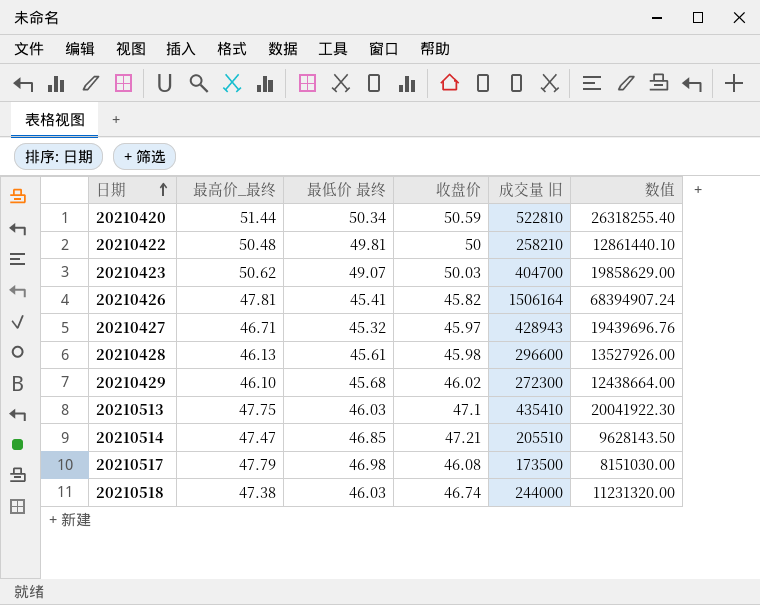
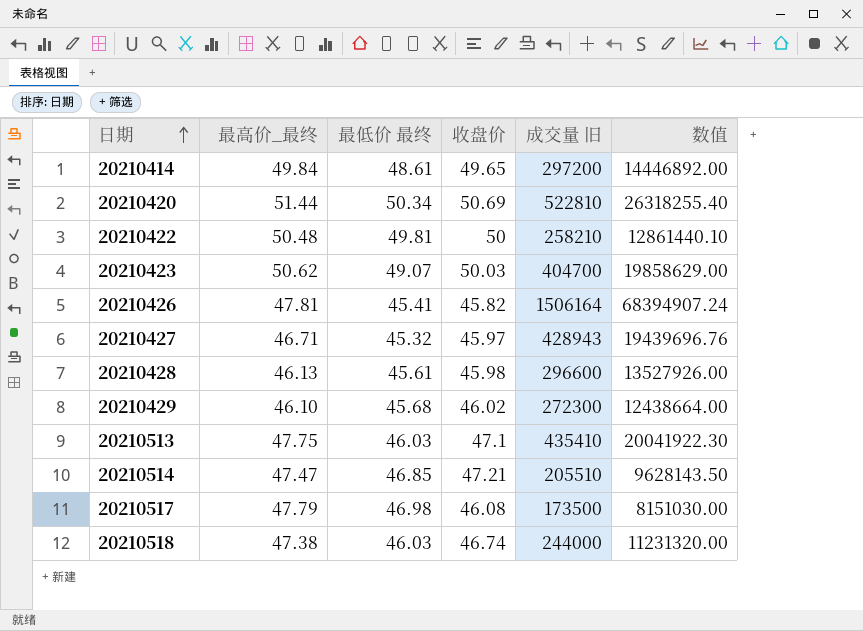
row 20210414: none -> 49.84 | 48.61 | 49.65 | 297200 | 14446892.00
20210420 | 收盘价: 50.59 -> 50.69

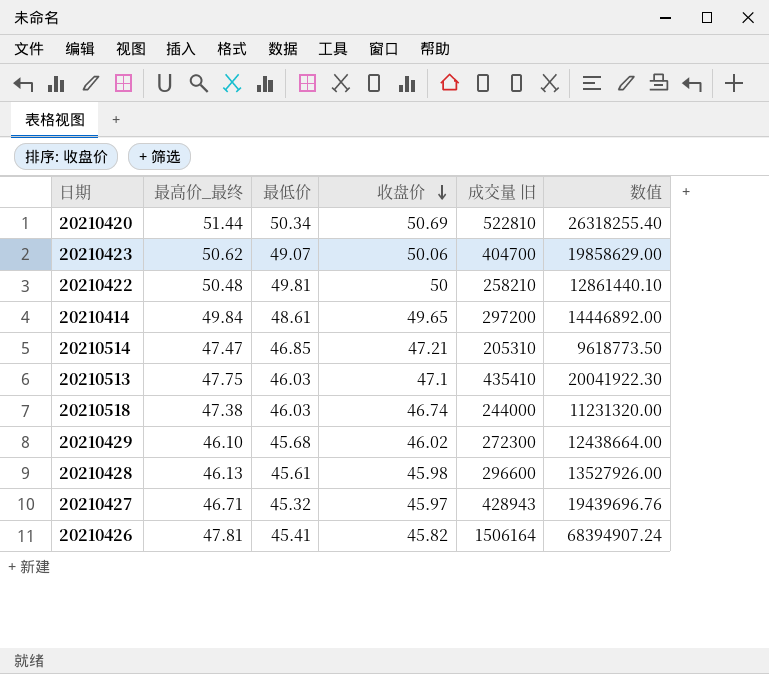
row order: 日期 ascending -> 收盘价 descending
column name: 最低价 最终 -> 最低价
row 20210517: 47.79 | 46.98 | 46.08 | 173500 | 8151030.00 -> none
20210423 | 收盘价: 50.03 -> 50.06
20210514 | 成交量 旧: 205510 -> 205310
20210514 | 数值: 9628143.50 -> 9618773.50

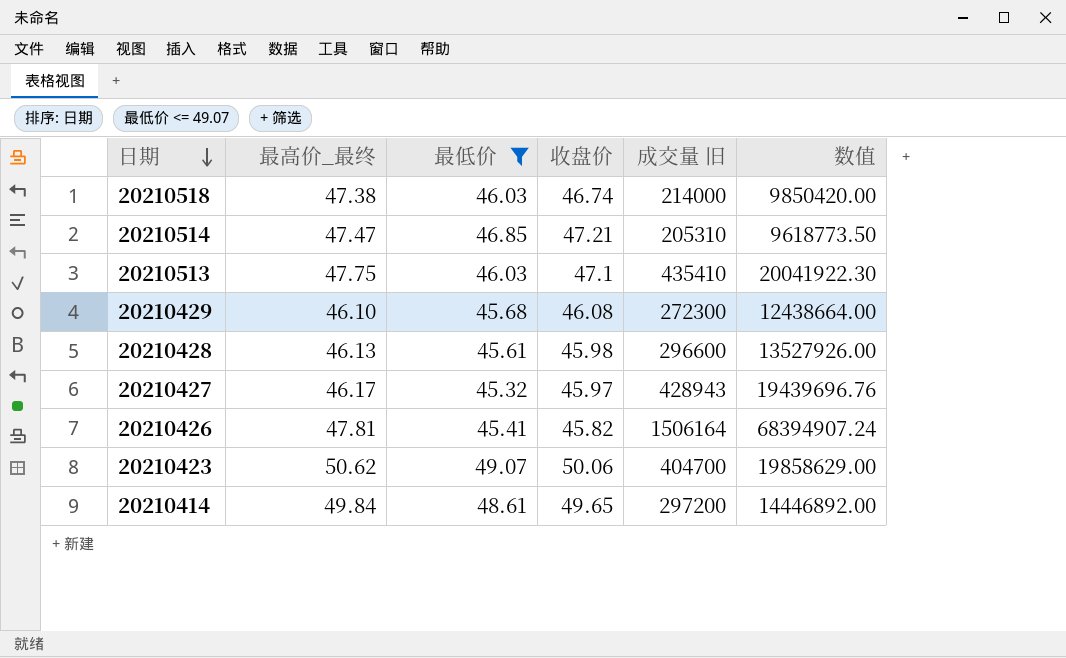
filter: none -> 最低价 <= 49.07
row order: 收盘价 descending -> 日期 descending
20210518 | 成交量 旧: 244000 -> 214000
20210518 | 数值: 11231320.00 -> 9850420.00
20210429 | 收盘价: 46.02 -> 46.08
20210427 | 最高价_最终: 46.71 -> 46.17

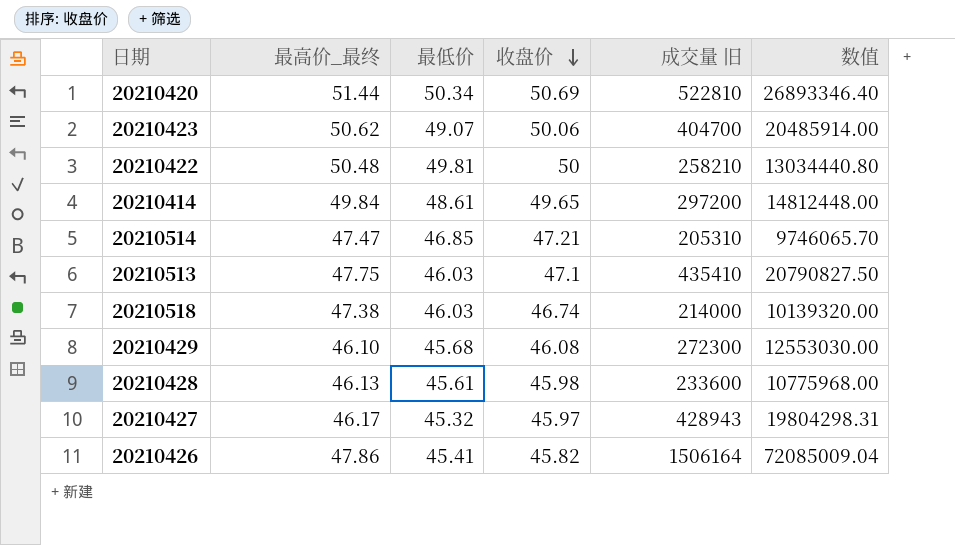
filter: 最低价 <= 49.07 -> none
row order: 日期 descending -> 收盘价 descending
column 数值 | formula: [最低价] * [成交量 旧] -> [最高价_最终] * [成交量 旧]
20210428 | 成交量 旧: 296600 -> 233600
20210426 | 最高价_最终: 47.81 -> 47.86

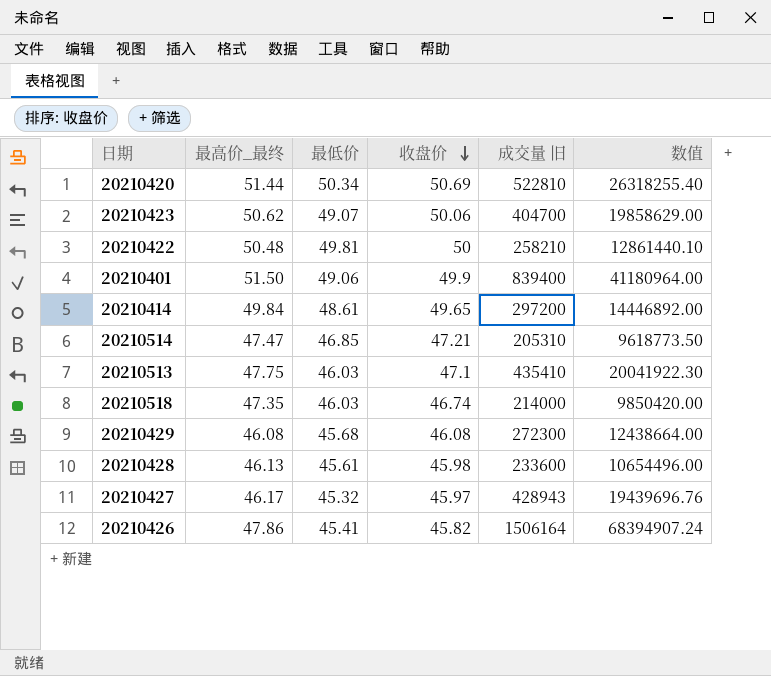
column 数值 | formula: [最高价_最终] * [成交量 旧] -> [最低价] * [成交量 旧]
row 20210401: none -> 51.50 | 49.06 | 49.9 | 839400 | 41180964.00
20210518 | 最高价_最终: 47.38 -> 47.35
20210429 | 最高价_最终: 46.10 -> 46.08

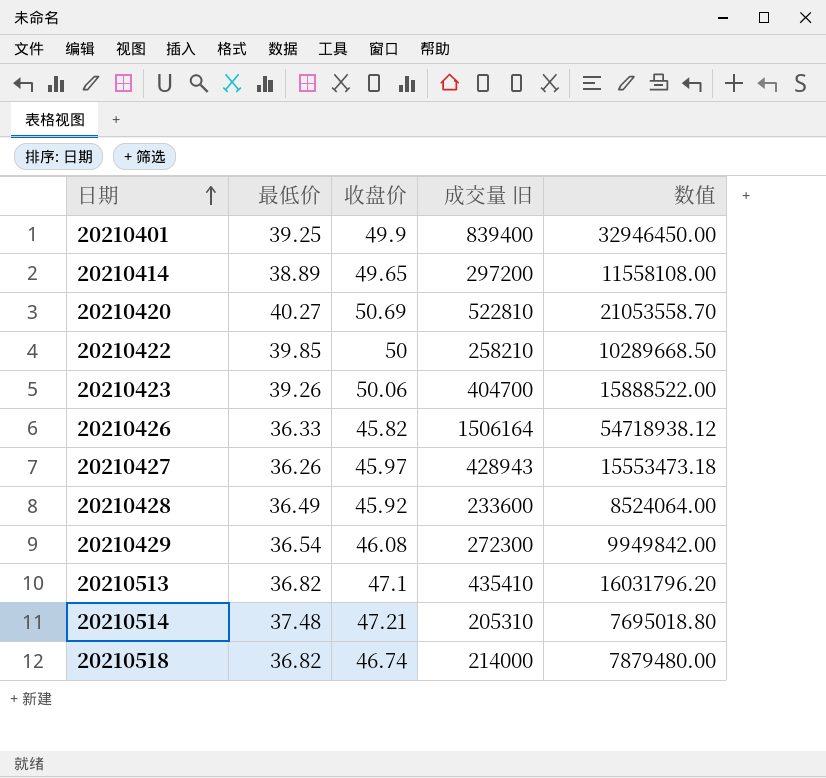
row order: 收盘价 descending -> 日期 ascending
column 最高价_最终 | position: 2 -> none
20210401 | 最低价: 49.06 -> 39.25
20210401 | 数值: 41180964.00 -> 32946450.00
20210414 | 最低价: 48.61 -> 38.89
20210414 | 数值: 14446892.00 -> 11558108.00
20210420 | 最低价: 50.34 -> 40.27
20210420 | 数值: 26318255.40 -> 21053558.70
20210422 | 最低价: 49.81 -> 39.85
20210422 | 数值: 12861440.10 -> 10289668.50
20210423 | 最低价: 49.07 -> 39.26
20210423 | 数值: 19858629.00 -> 15888522.00
20210426 | 最低价: 45.41 -> 36.33
20210426 | 数值: 68394907.24 -> 54718938.12
20210427 | 最低价: 45.32 -> 36.26
20210427 | 数值: 19439696.76 -> 15553473.18
20210428 | 最低价: 45.61 -> 36.49
20210428 | 收盘价: 45.98 -> 45.92
20210428 | 数值: 10654496.00 -> 8524064.00
20210429 | 最低价: 45.68 -> 36.54
20210429 | 数值: 12438664.00 -> 9949842.00
20210513 | 最低价: 46.03 -> 36.82
20210513 | 数值: 20041922.30 -> 16031796.20
20210514 | 最低价: 46.85 -> 37.48
20210514 | 数值: 9618773.50 -> 7695018.80
20210518 | 最低价: 46.03 -> 36.82
20210518 | 数值: 9850420.00 -> 7879480.00

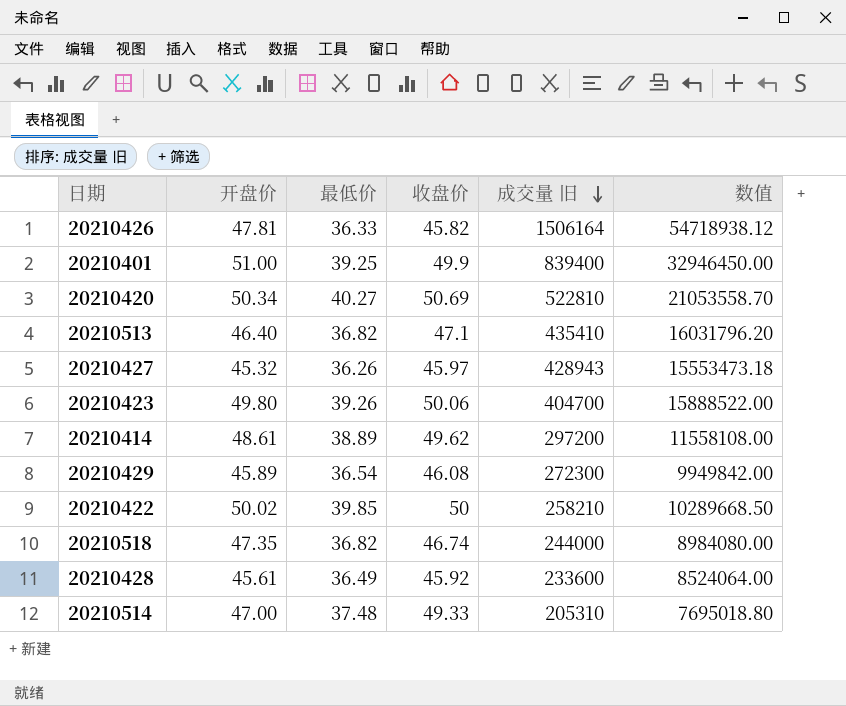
row order: 日期 ascending -> 成交量 旧 descending
column 开盘价 | position: none -> 2
20210414 | 收盘价: 49.65 -> 49.62
20210518 | 成交量 旧: 214000 -> 244000
20210518 | 数值: 7879480.00 -> 8984080.00
20210514 | 收盘价: 47.21 -> 49.33

